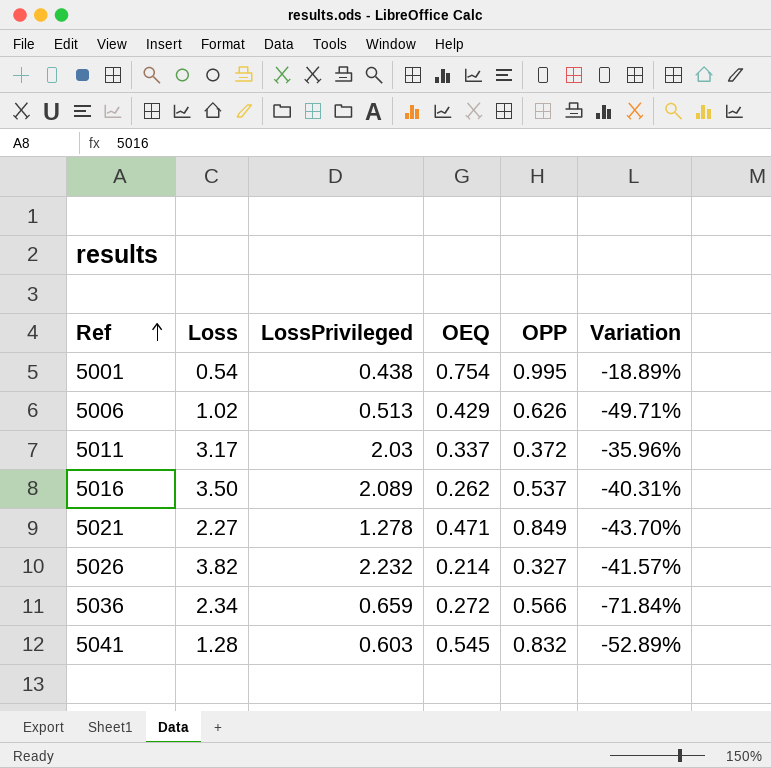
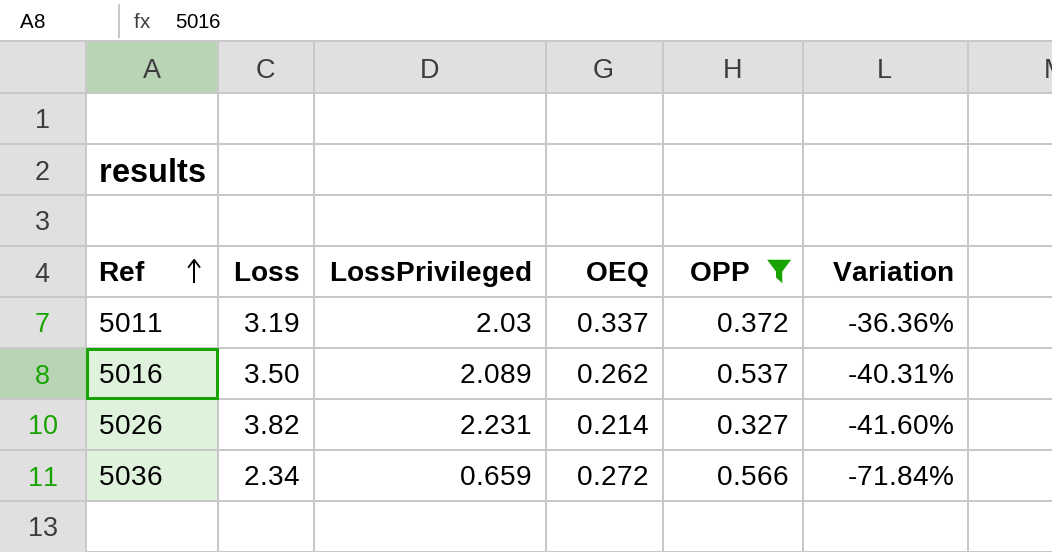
filter: none -> OPP <= 0.566
5011 | Loss: 3.17 -> 3.19
5011 | Variation: -35.96% -> -36.36%
5026 | LossPrivileged: 2.232 -> 2.231
5026 | Variation: -41.57% -> -41.60%

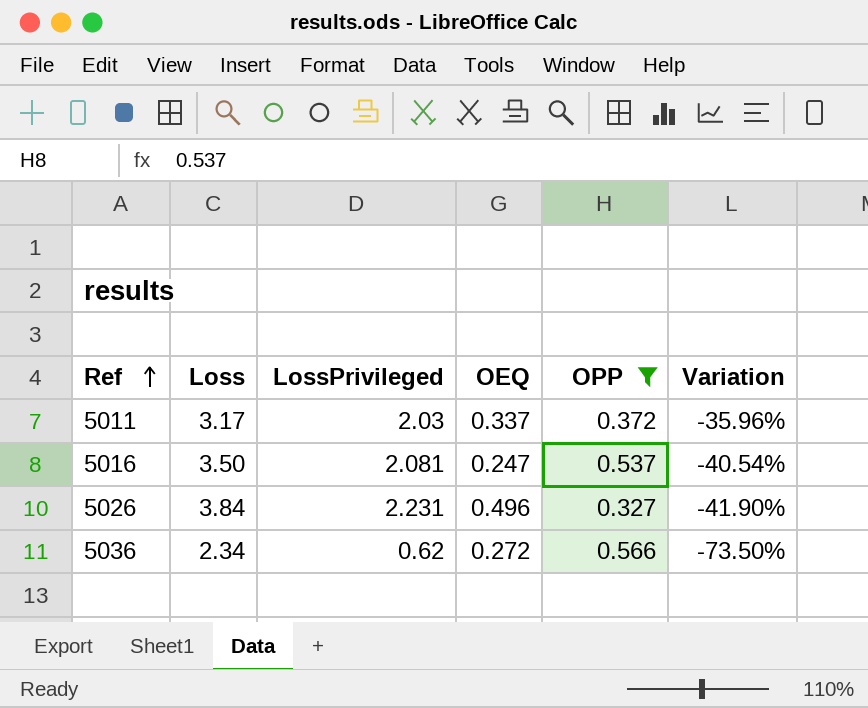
5011 | Loss: 3.19 -> 3.17
5011 | Variation: -36.36% -> -35.96%
5016 | LossPrivileged: 2.089 -> 2.081
5016 | OEQ: 0.262 -> 0.247
5016 | Variation: -40.31% -> -40.54%
5026 | Loss: 3.82 -> 3.84
5026 | OEQ: 0.214 -> 0.496
5026 | Variation: -41.60% -> -41.90%
5036 | LossPrivileged: 0.659 -> 0.62
5036 | Variation: -71.84% -> -73.50%

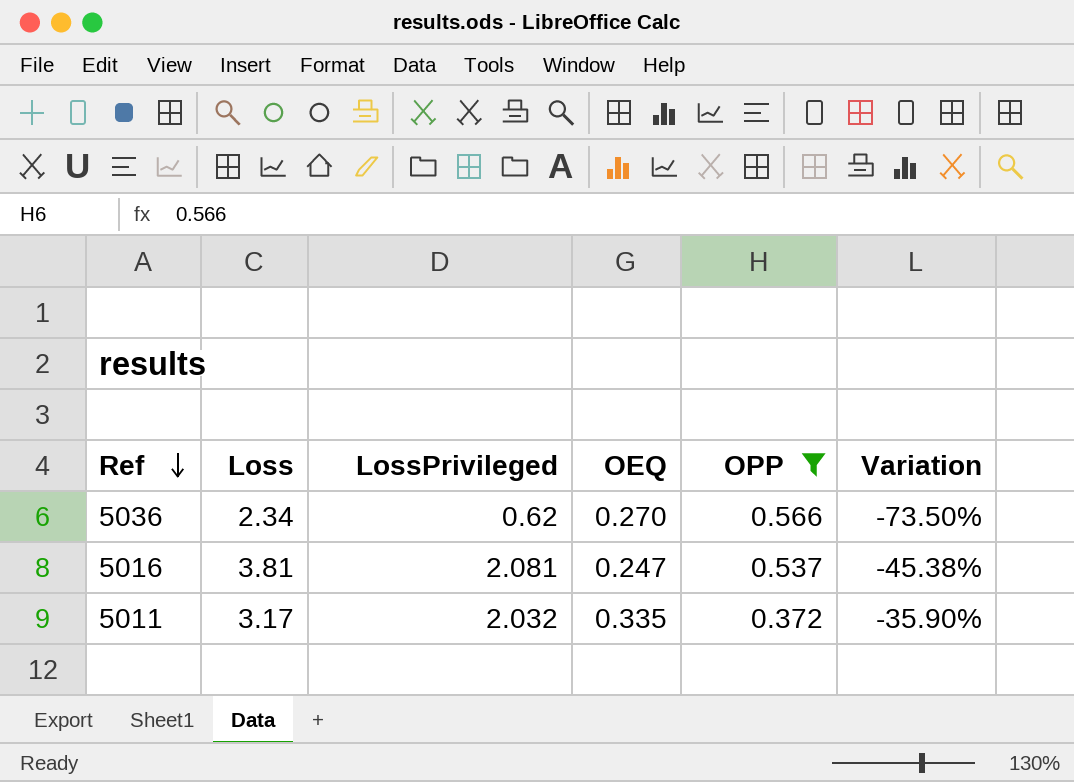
row order: Ref ascending -> Ref descending
row 5026: 3.84 | 2.231 | 0.496 | 0.327 | -41.90% -> none
5036 | OEQ: 0.272 -> 0.270
5016 | Loss: 3.50 -> 3.81
5016 | Variation: -40.54% -> -45.38%
5011 | LossPrivileged: 2.03 -> 2.032
5011 | OEQ: 0.337 -> 0.335
5011 | Variation: -35.96% -> -35.90%

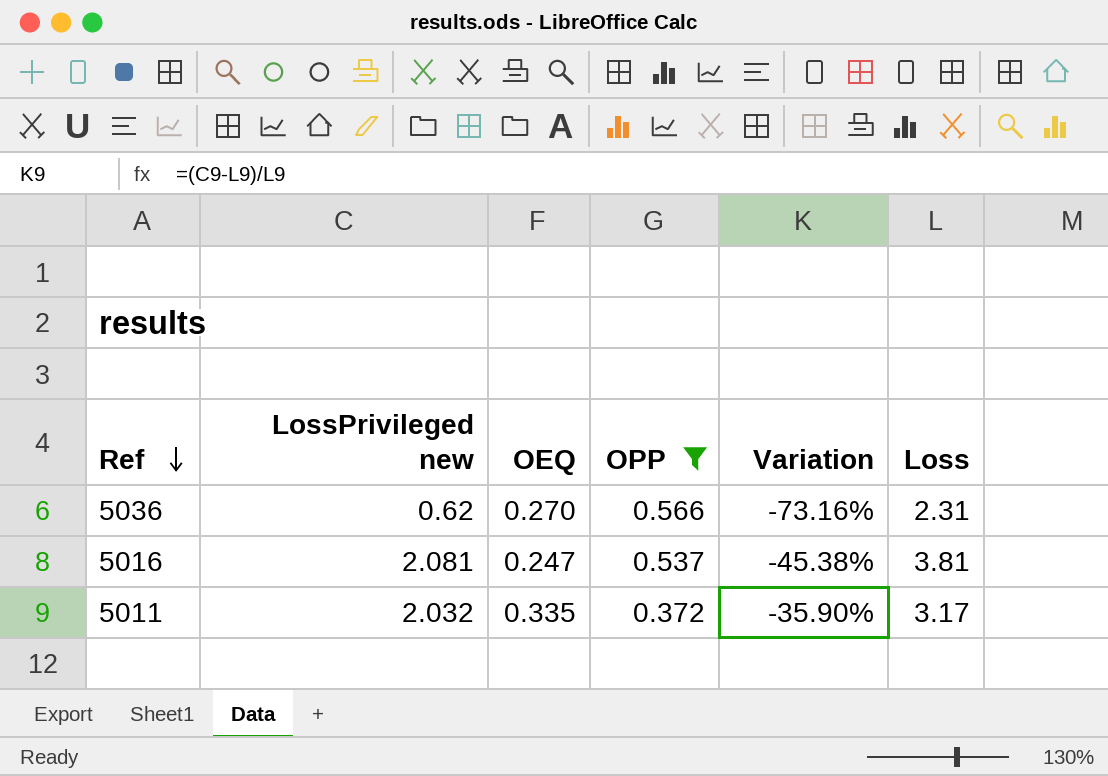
column name: LossPrivileged -> LossPrivileged new
column Loss | position: 2 -> 6
5036 | Variation: -73.50% -> -73.16%
5036 | Loss: 2.34 -> 2.31

